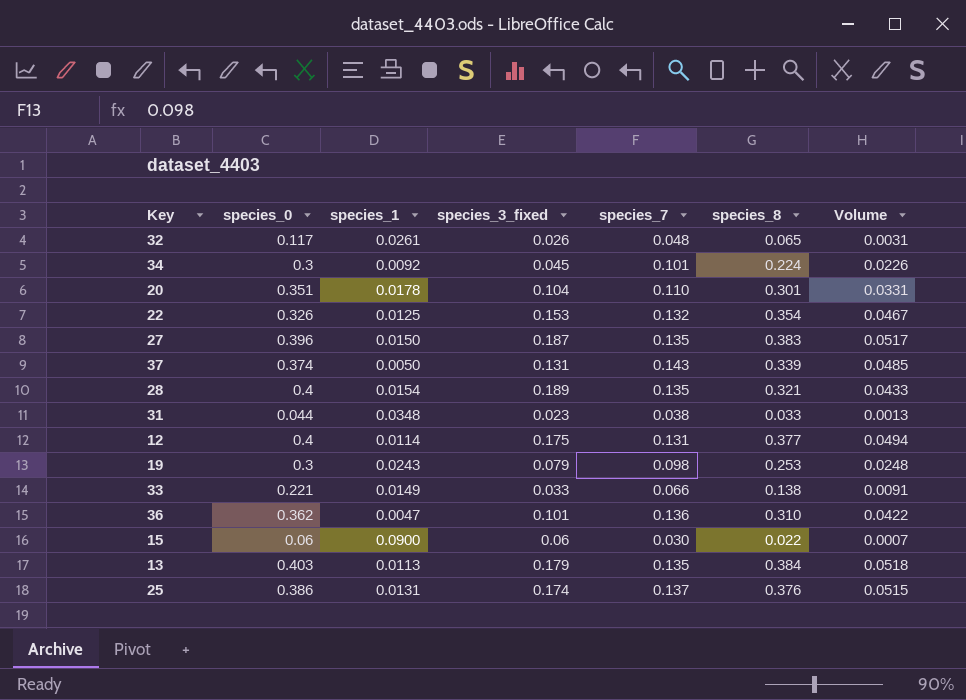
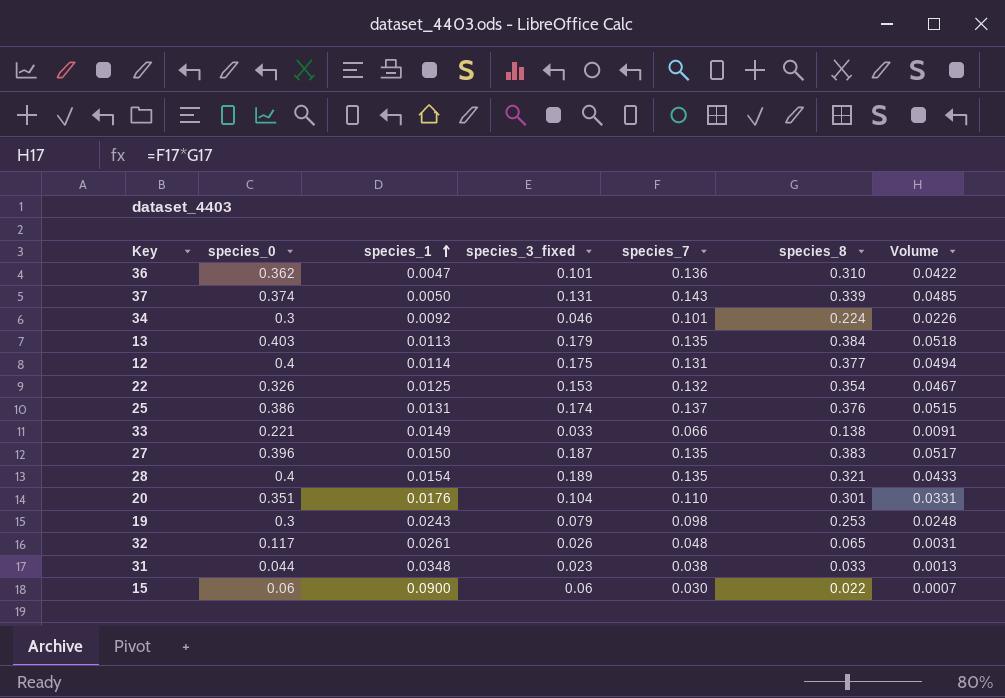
row order: none -> species_1 ascending
34 | species_3_fixed: 0.045 -> 0.046
20 | species_1: 0.0178 -> 0.0176

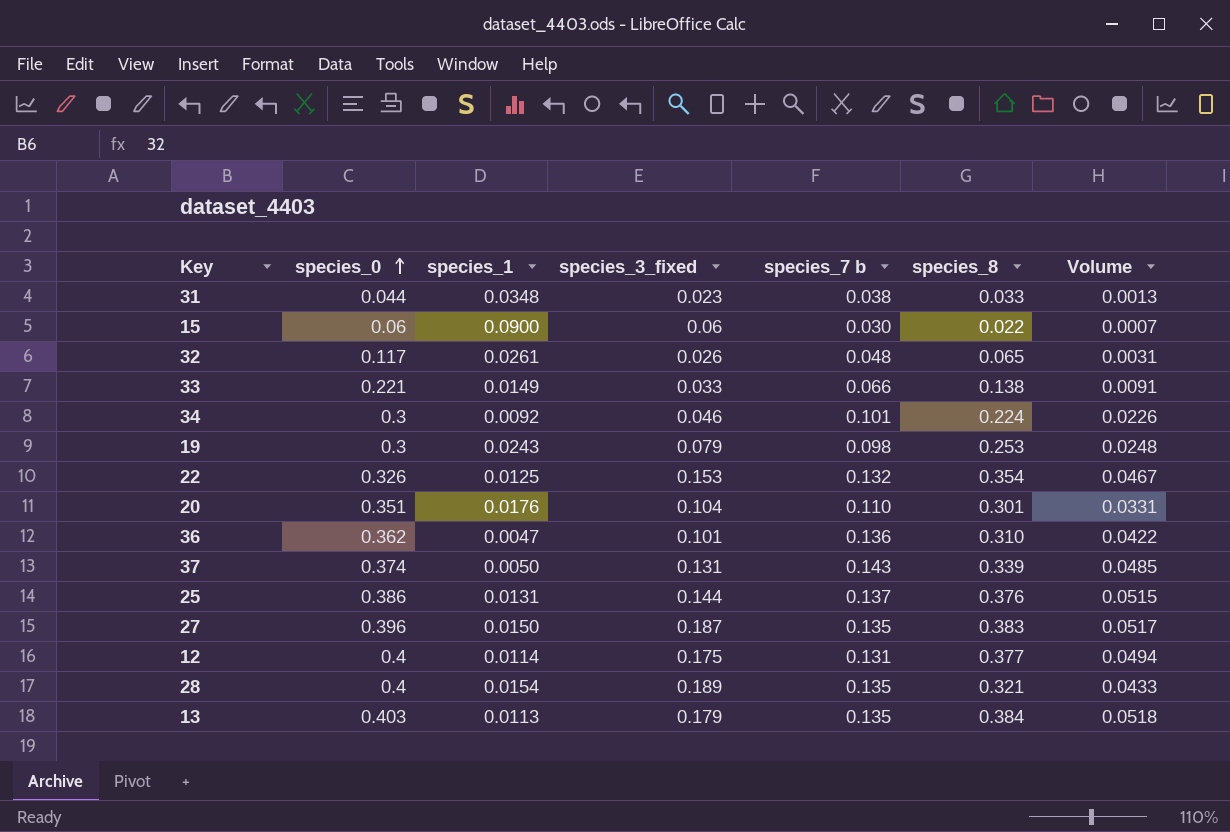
row order: species_1 ascending -> species_0 ascending
column name: species_7 -> species_7 b
25 | species_3_fixed: 0.174 -> 0.144

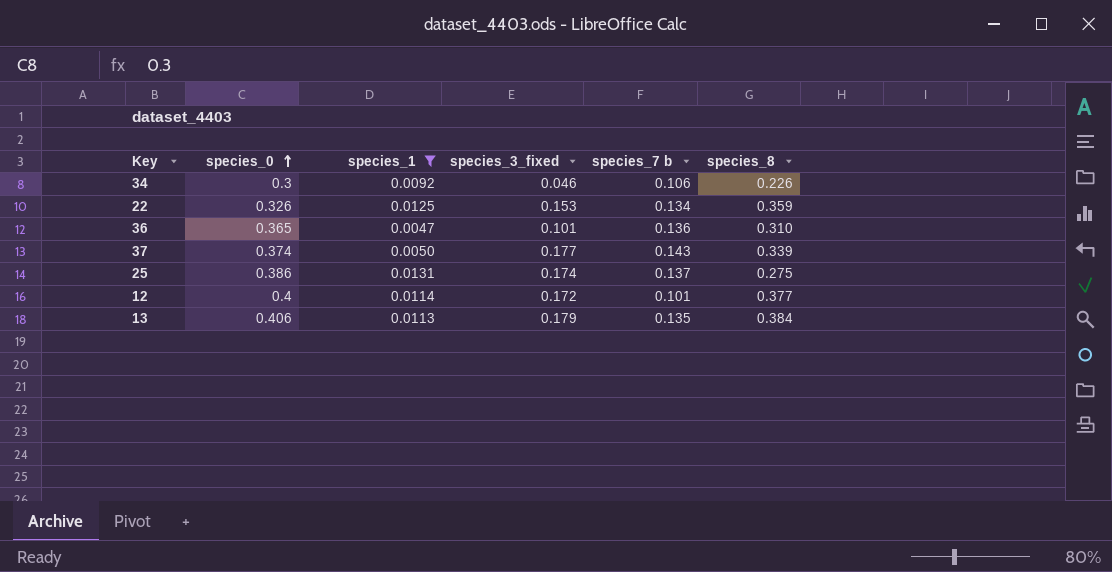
filter: none -> species_1 <= 0.0131
column Volume | formula: [species_7 b] * [species_8] -> none
34 | species_7 b: 0.101 -> 0.106
34 | species_8: 0.224 -> 0.226
22 | species_7 b: 0.132 -> 0.134
22 | species_8: 0.354 -> 0.359
36 | species_0: 0.362 -> 0.365
37 | species_3_fixed: 0.131 -> 0.177
25 | species_3_fixed: 0.144 -> 0.174
25 | species_8: 0.376 -> 0.275
12 | species_3_fixed: 0.175 -> 0.172
12 | species_7 b: 0.131 -> 0.101
13 | species_0: 0.403 -> 0.406

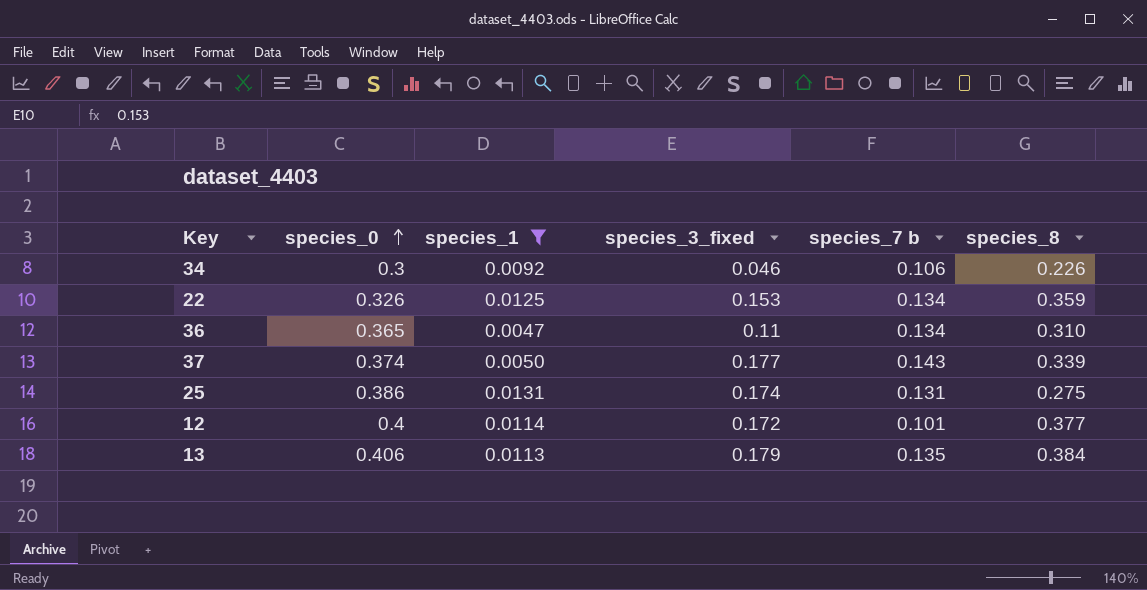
36 | species_3_fixed: 0.101 -> 0.11
36 | species_7 b: 0.136 -> 0.134
25 | species_7 b: 0.137 -> 0.131

